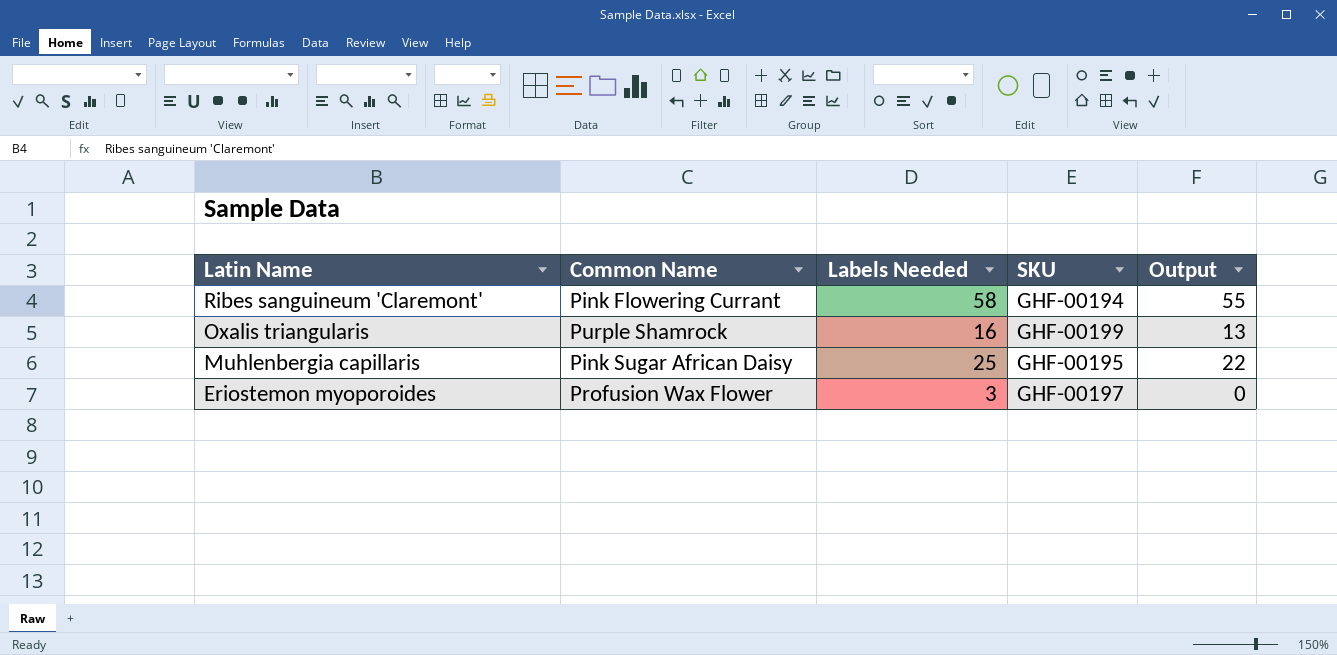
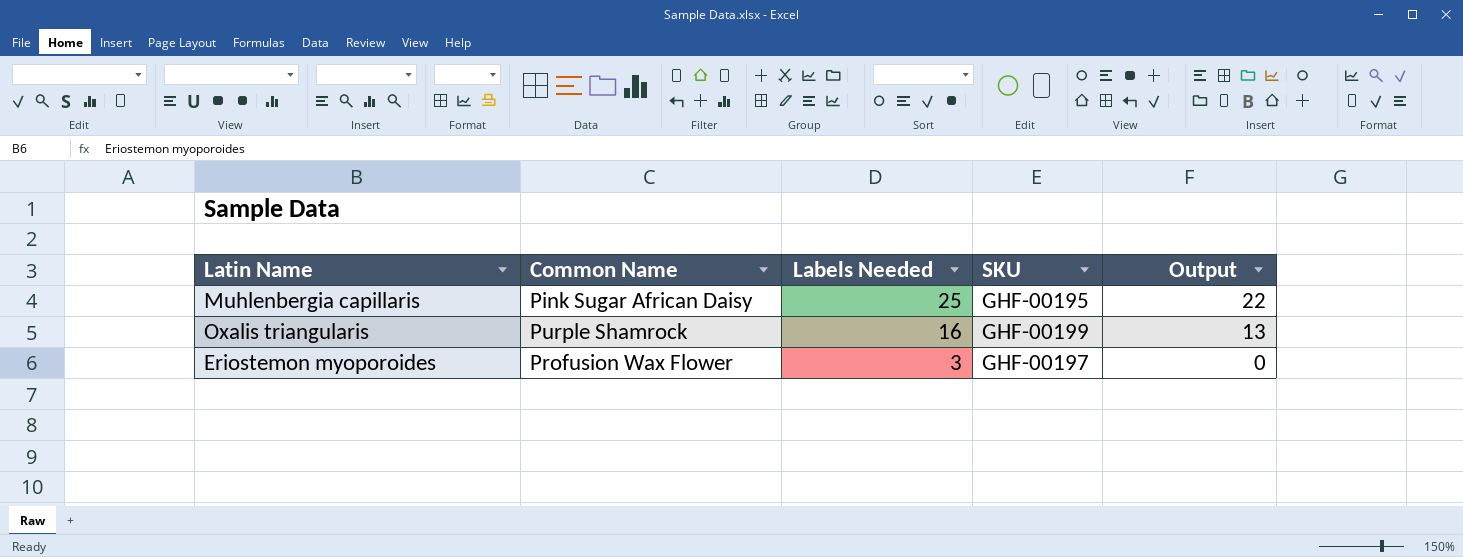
row order: Latin Name descending -> Labels Needed descending
row Ribes sanguineum 'Claremont': Pink Flowering Currant | 58 | GHF-00194 | 55 -> none

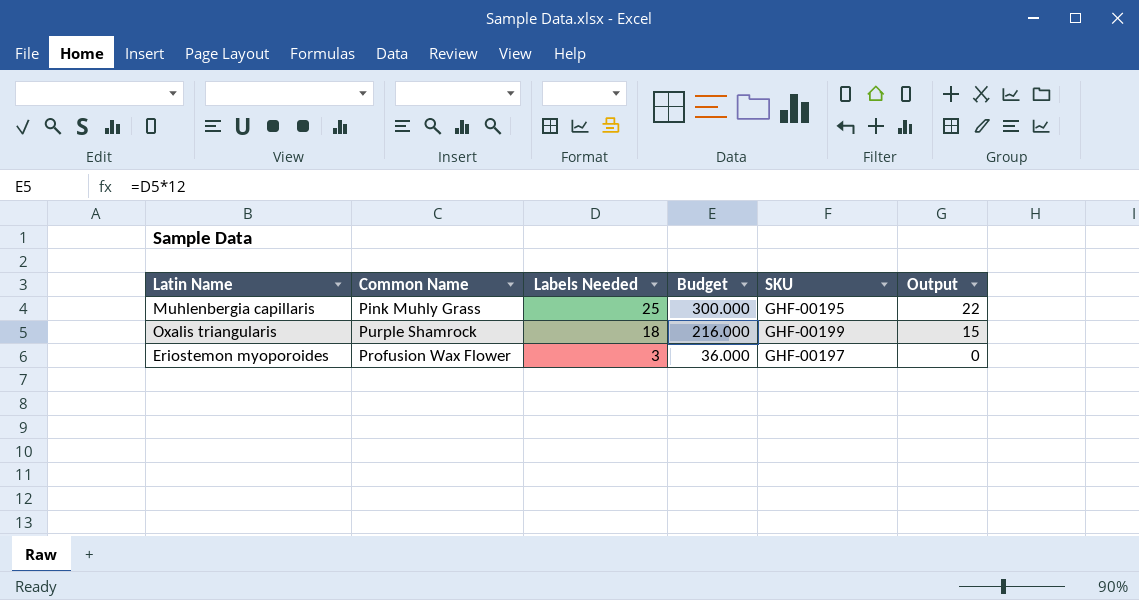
column Budget | formula: none -> [Labels Needed] * 12
Muhlenbergia capillaris | Common Name: Pink Sugar African Daisy -> Pink Muhly Grass
Oxalis triangularis | Labels Needed: 16 -> 18
Oxalis triangularis | Output: 13 -> 15

